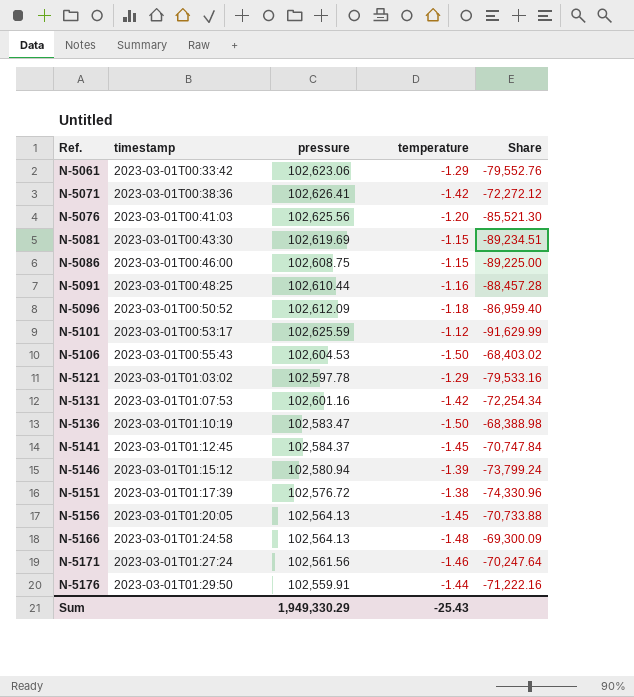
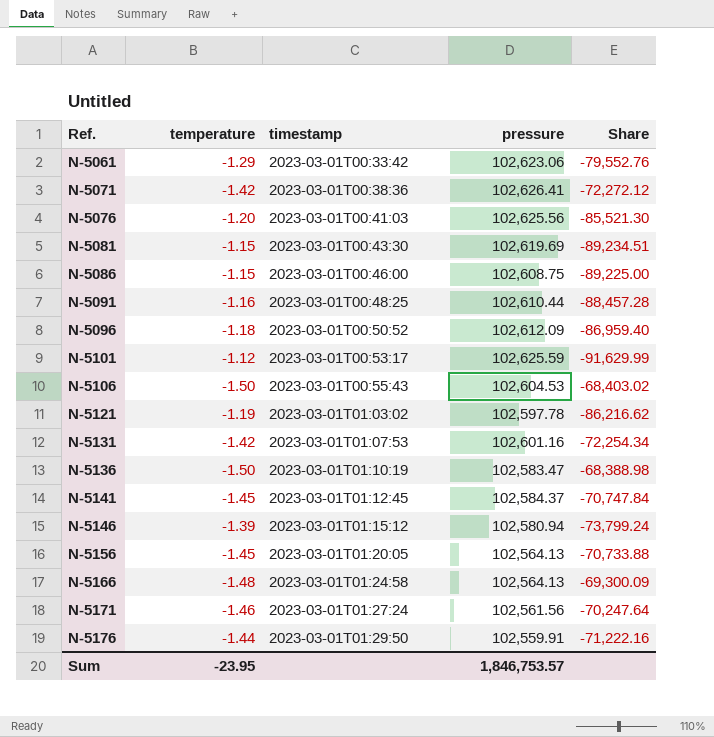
column temperature | position: 4 -> 2
row N-5151: 2023-03-01T01:17:39 | 102,576.72 | -1.38 | -74,330.96 -> none
N-5121 | temperature: -1.29 -> -1.19
N-5121 | Share: -79,533.16 -> -86,216.62
Sum | temperature: -25.43 -> -23.95
Sum | pressure: 1,949,330.29 -> 1,846,753.57

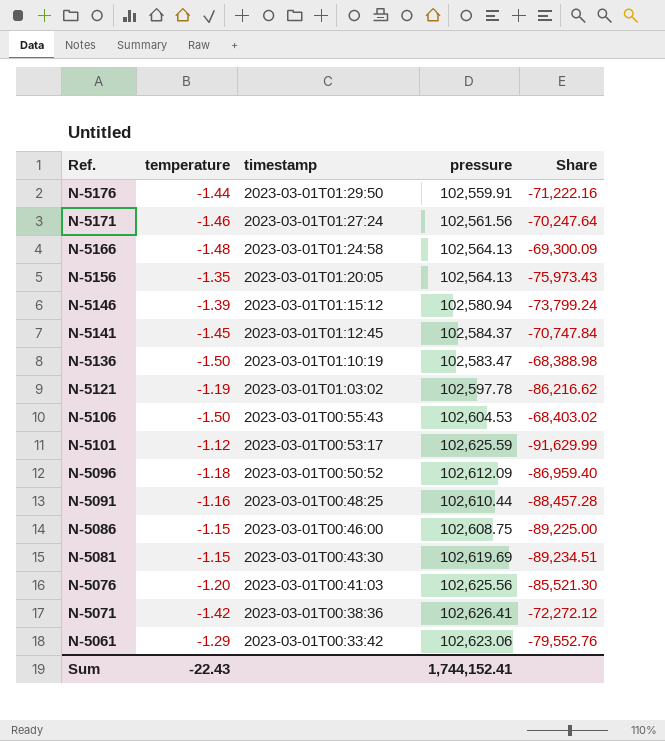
row order: Ref. ascending -> Ref. descending
row N-5131: -1.42 | 2023-03-01T01:07:53 | 102,601.16 | -72,254.34 -> none
N-5156 | temperature: -1.45 -> -1.35
N-5156 | Share: -70,733.88 -> -75,973.43
Sum | temperature: -23.95 -> -22.43
Sum | pressure: 1,846,753.57 -> 1,744,152.41

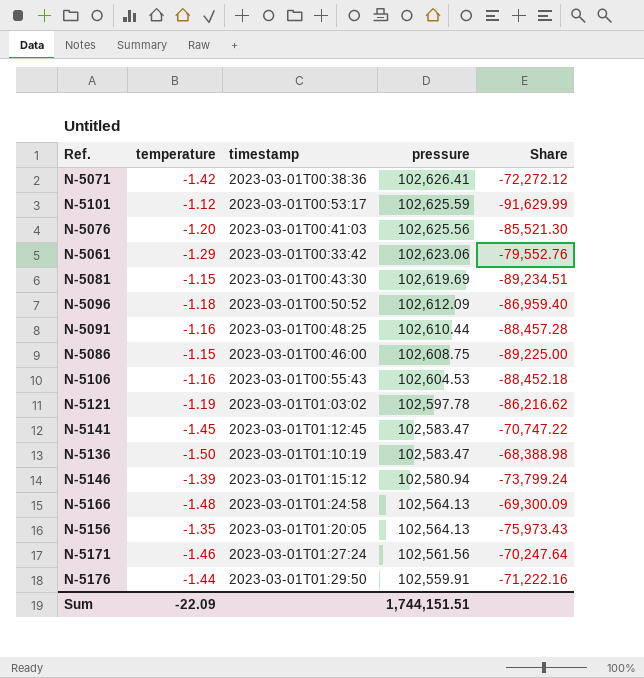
row order: Ref. descending -> pressure descending
N-5106 | temperature: -1.50 -> -1.16
N-5106 | Share: -68,403.02 -> -88,452.18
N-5141 | pressure: 102,584.37 -> 102,583.47
N-5141 | Share: -70,747.84 -> -70,747.22
Sum | temperature: -22.43 -> -22.09
Sum | pressure: 1,744,152.41 -> 1,744,151.51

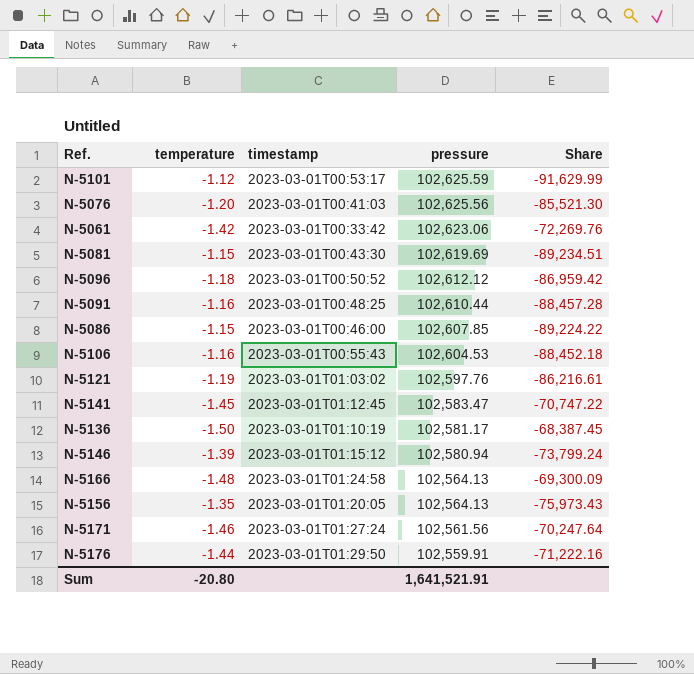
row N-5071: -1.42 | 2023-03-01T00:38:36 | 102,626.41 | -72,272.12 -> none
N-5061 | temperature: -1.29 -> -1.42
N-5061 | Share: -79,552.76 -> -72,269.76
N-5096 | pressure: 102,612.09 -> 102,612.12
N-5096 | Share: -86,959.40 -> -86,959.42
N-5086 | pressure: 102,608.75 -> 102,607.85
N-5086 | Share: -89,225.00 -> -89,224.22
N-5121 | pressure: 102,597.78 -> 102,597.76
N-5121 | Share: -86,216.62 -> -86,216.61
N-5136 | pressure: 102,583.47 -> 102,581.17
N-5136 | Share: -68,388.98 -> -68,387.45
Sum | temperature: -22.09 -> -20.80
Sum | pressure: 1,744,151.51 -> 1,641,521.91

